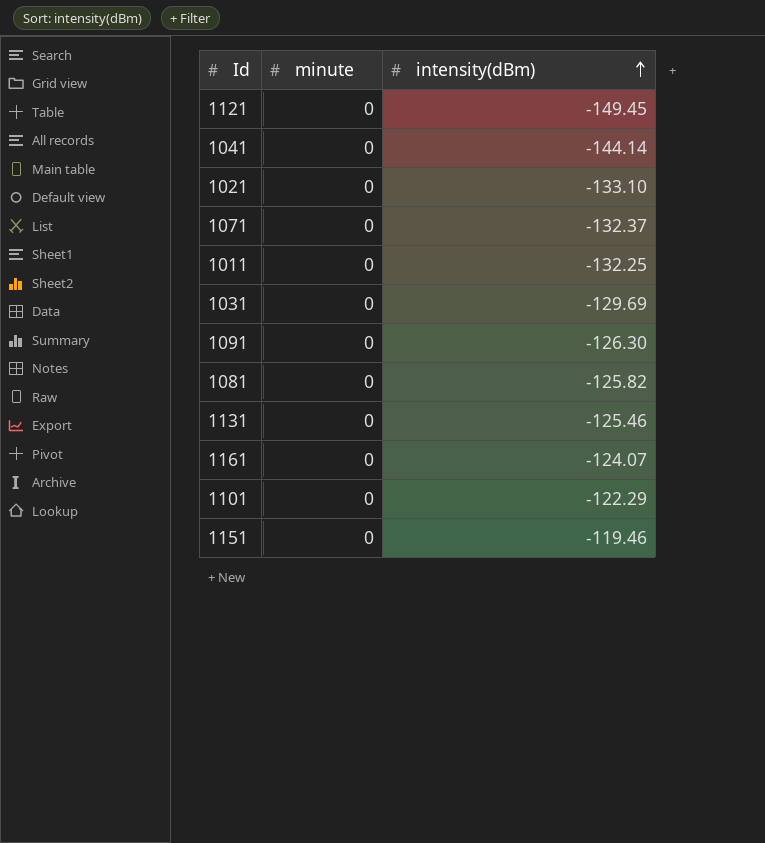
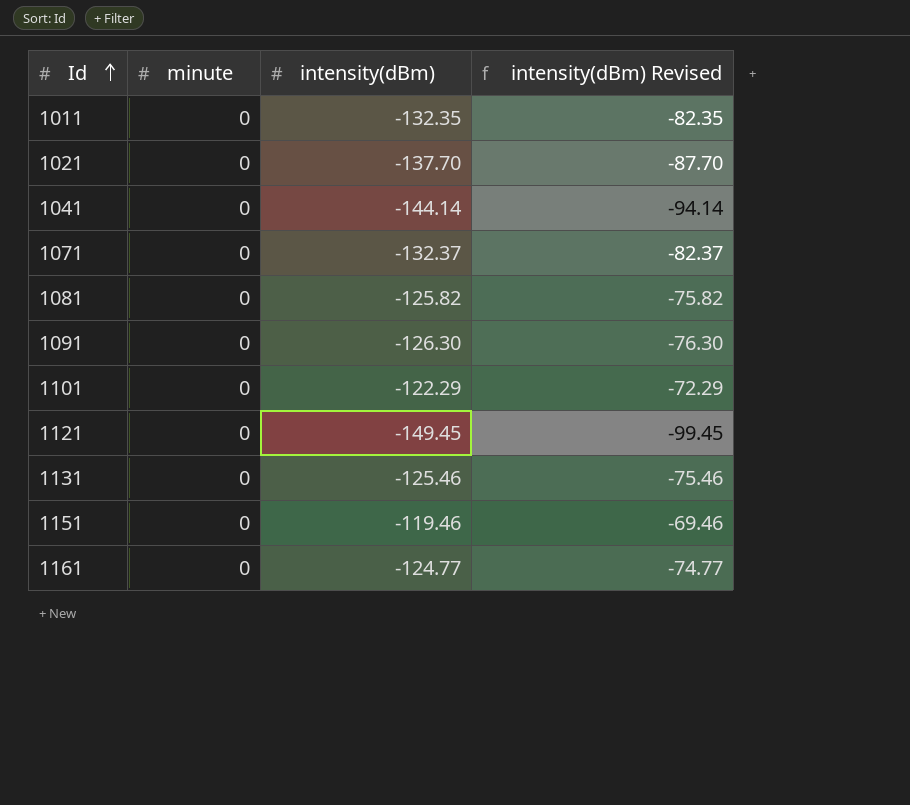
row order: intensity(dBm) ascending -> Id ascending
column intensity(dBm) Revised | formula: none -> [intensity(dBm)] + 50
row 1031: 0 | -129.69 -> none
1011 | intensity(dBm): -132.25 -> -132.35
1021 | intensity(dBm): -133.10 -> -137.70
1161 | intensity(dBm): -124.07 -> -124.77

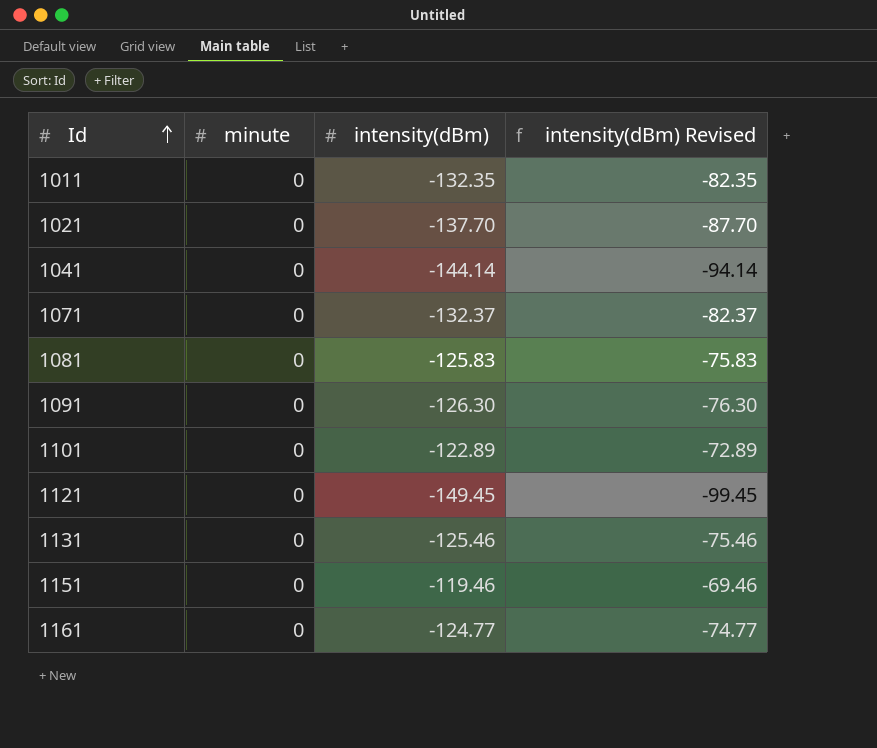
1081 | intensity(dBm): -125.82 -> -125.83
1081 | intensity(dBm) Revised: -75.82 -> -75.83
1101 | intensity(dBm): -122.29 -> -122.89
1101 | intensity(dBm) Revised: -72.29 -> -72.89

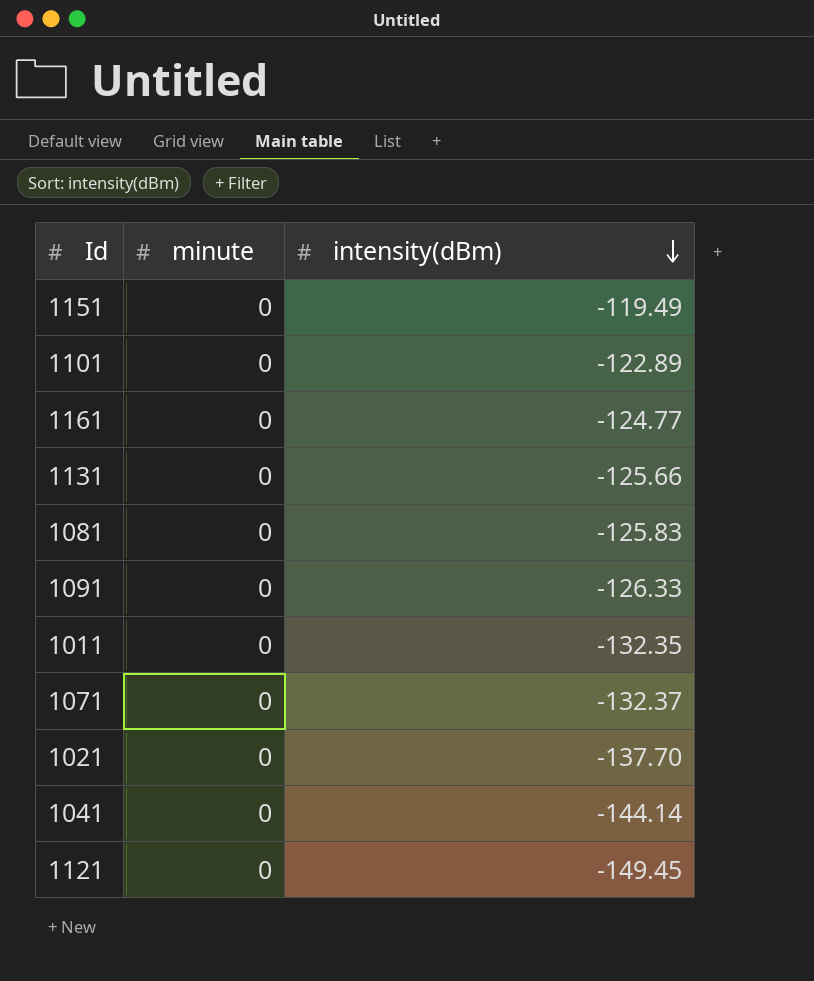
row order: Id ascending -> intensity(dBm) descending
column intensity(dBm) Revised | formula: [intensity(dBm)] + 50 -> none
1151 | intensity(dBm): -119.46 -> -119.49
1131 | intensity(dBm): -125.46 -> -125.66
1091 | intensity(dBm): -126.30 -> -126.33

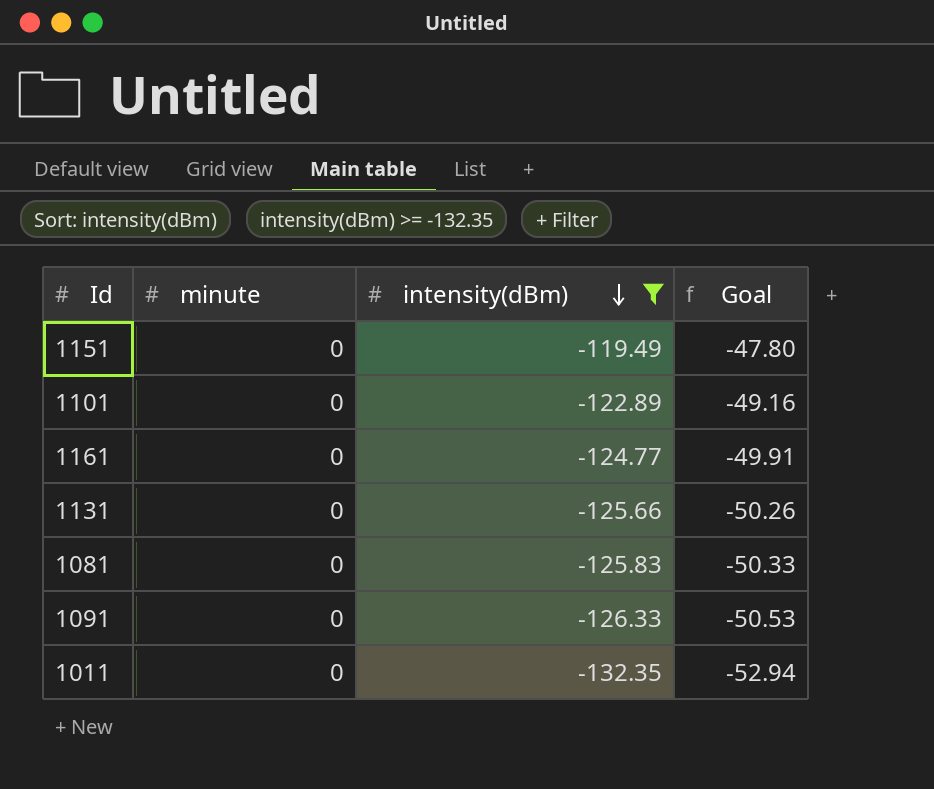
filter: none -> intensity(dBm) >= -132.35
column Goal | formula: none -> [intensity(dBm)] * 0.4

